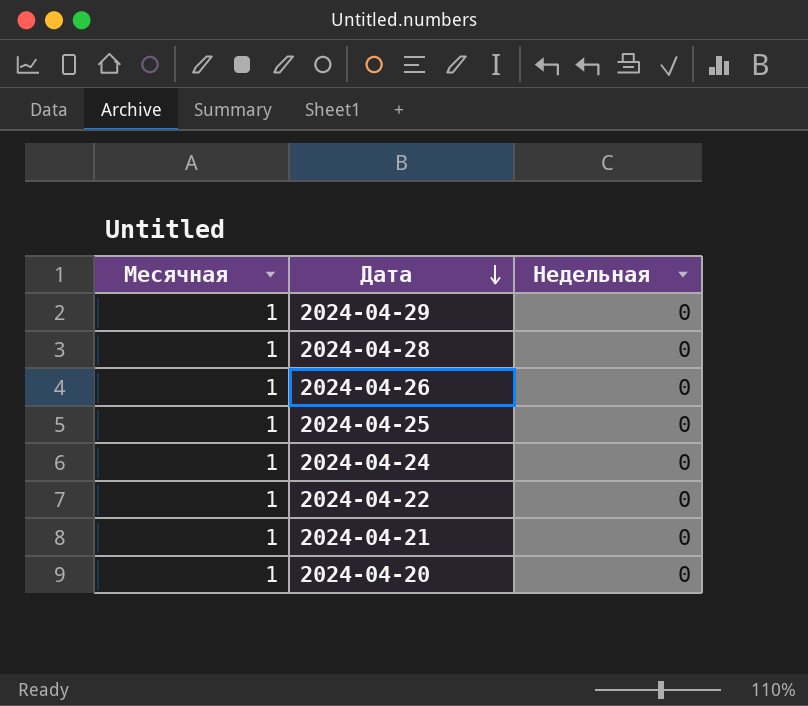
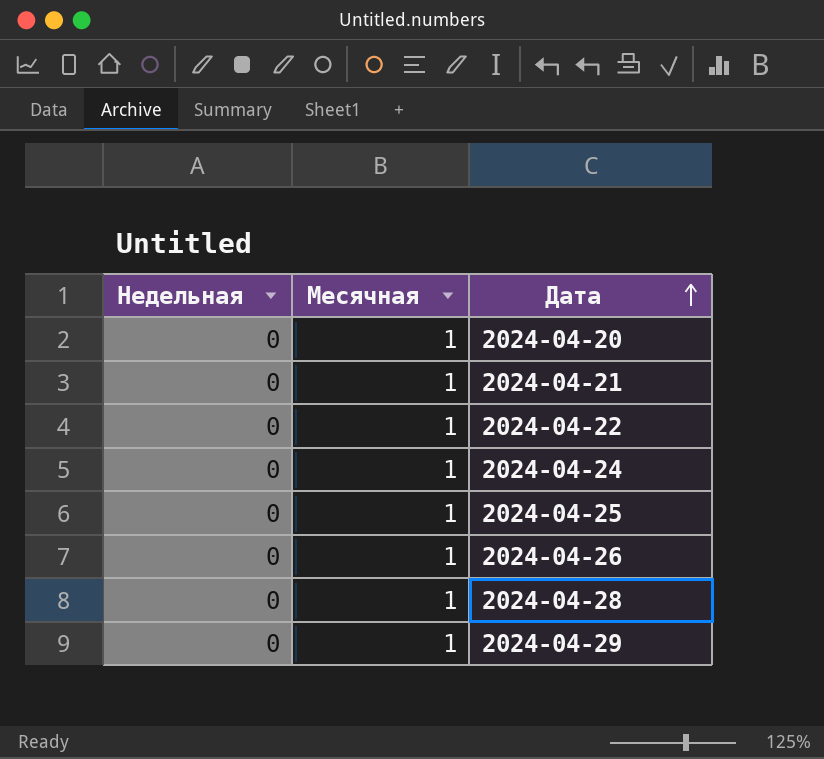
row order: Дата descending -> Дата ascending
column Недельная | position: 3 -> 1

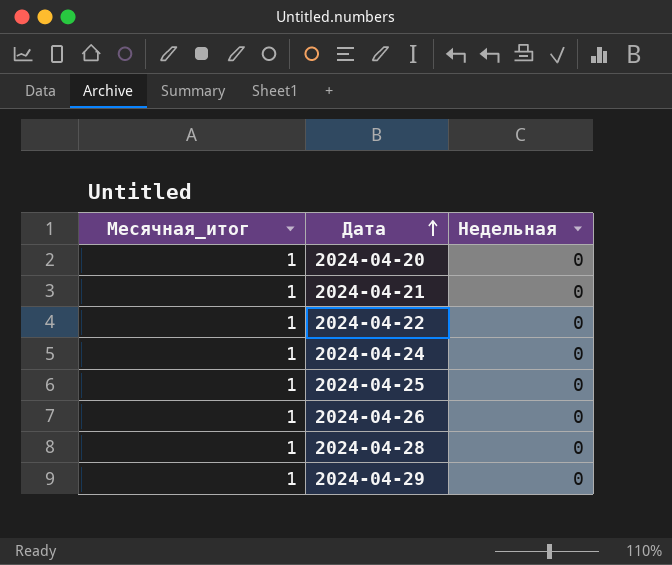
column name: Месячная -> Месячная_итог
column Недельная | position: 1 -> 3

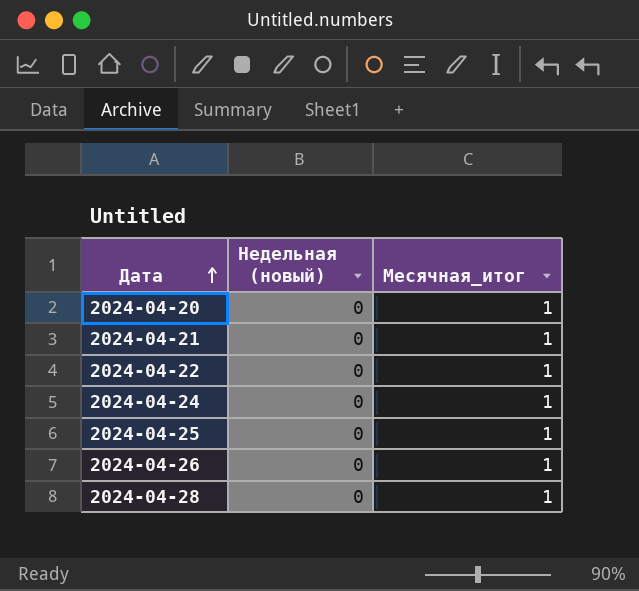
column name: Недельная -> Недельная (новый)
column Месячная_итог | position: 1 -> 3
row 2024-04-29: 1 | 0 -> none

